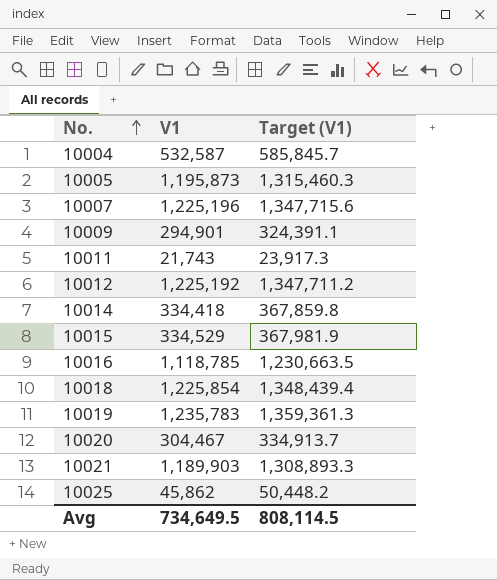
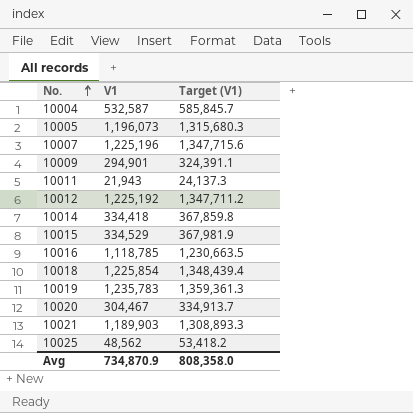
10005 | V1: 1,195,873 -> 1,196,073
10005 | Target (V1): 1,315,460.3 -> 1,315,680.3
10011 | V1: 21,743 -> 21,943
10011 | Target (V1): 23,917.3 -> 24,137.3
10025 | V1: 45,862 -> 48,562
10025 | Target (V1): 50,448.2 -> 53,418.2
Avg | V1: 734,649.5 -> 734,870.9
Avg | Target (V1): 808,114.5 -> 808,358.0

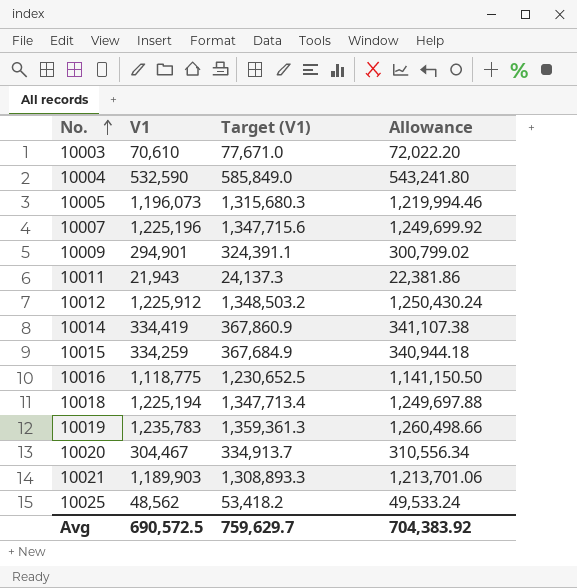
column Allowance | formula: none -> [V1] * 1.02
row 10003: none -> 70,610 | 77,671.0 | 72,022.20
10004 | V1: 532,587 -> 532,590
10004 | Target (V1): 585,845.7 -> 585,849.0
10012 | V1: 1,225,192 -> 1,225,912
10012 | Target (V1): 1,347,711.2 -> 1,348,503.2
10014 | V1: 334,418 -> 334,419
10014 | Target (V1): 367,859.8 -> 367,860.9
10015 | V1: 334,529 -> 334,259
10015 | Target (V1): 367,981.9 -> 367,684.9
10016 | V1: 1,118,785 -> 1,118,775
10016 | Target (V1): 1,230,663.5 -> 1,230,652.5
10018 | V1: 1,225,854 -> 1,225,194
10018 | Target (V1): 1,348,439.4 -> 1,347,713.4
Avg | V1: 734,870.9 -> 690,572.5
Avg | Target (V1): 808,358.0 -> 759,629.7

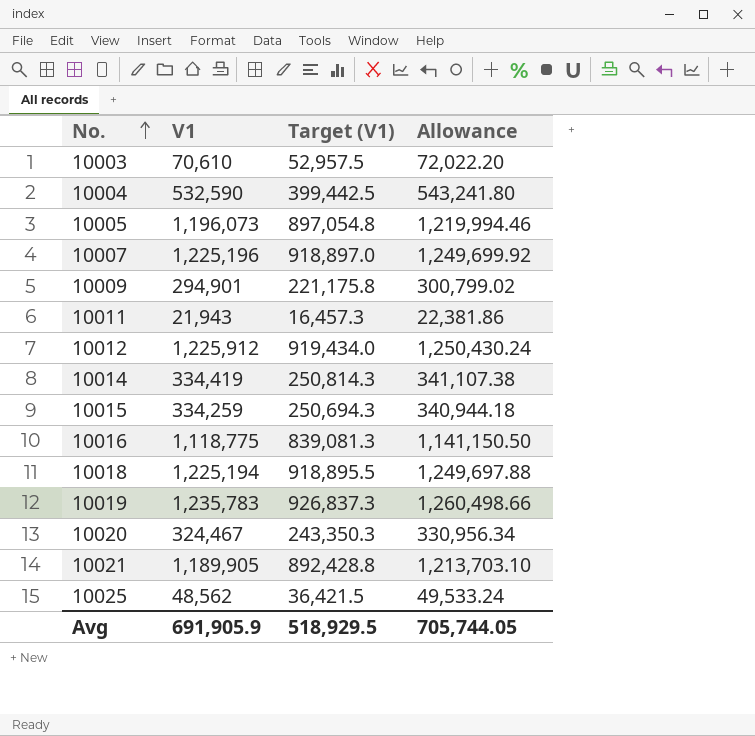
column Target (V1) | formula: [V1] * 1.1 -> [V1] * 0.75
10020 | V1: 304,467 -> 324,467
10020 | Allowance: 310,556.34 -> 330,956.34
10021 | V1: 1,189,903 -> 1,189,905
10021 | Allowance: 1,213,701.06 -> 1,213,703.10
Avg | V1: 690,572.5 -> 691,905.9
Avg | Target (V1): 759,629.7 -> 518,929.5
Avg | Allowance: 704,383.92 -> 705,744.05

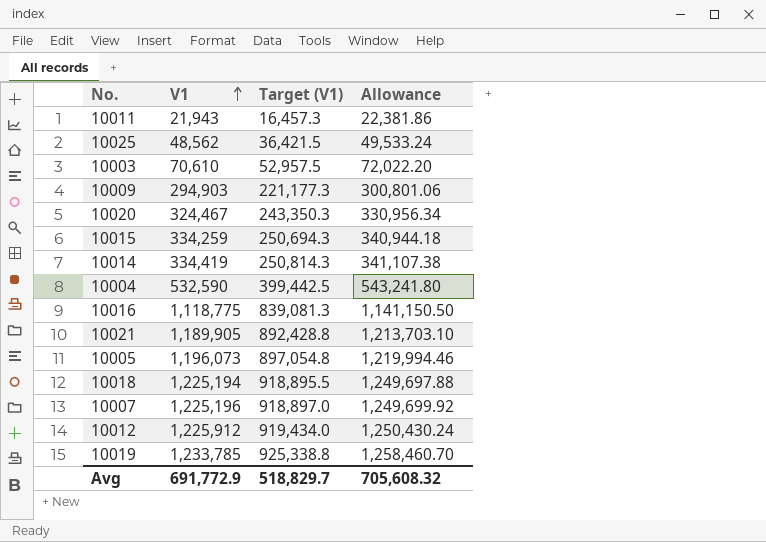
row order: No. ascending -> V1 ascending
10009 | V1: 294,901 -> 294,903
10009 | Target (V1): 221,175.8 -> 221,177.3
10009 | Allowance: 300,799.02 -> 300,801.06
10019 | V1: 1,235,783 -> 1,233,785
10019 | Target (V1): 926,837.3 -> 925,338.8
10019 | Allowance: 1,260,498.66 -> 1,258,460.70
Avg | V1: 691,905.9 -> 691,772.9
Avg | Target (V1): 518,929.5 -> 518,829.7
Avg | Allowance: 705,744.05 -> 705,608.32

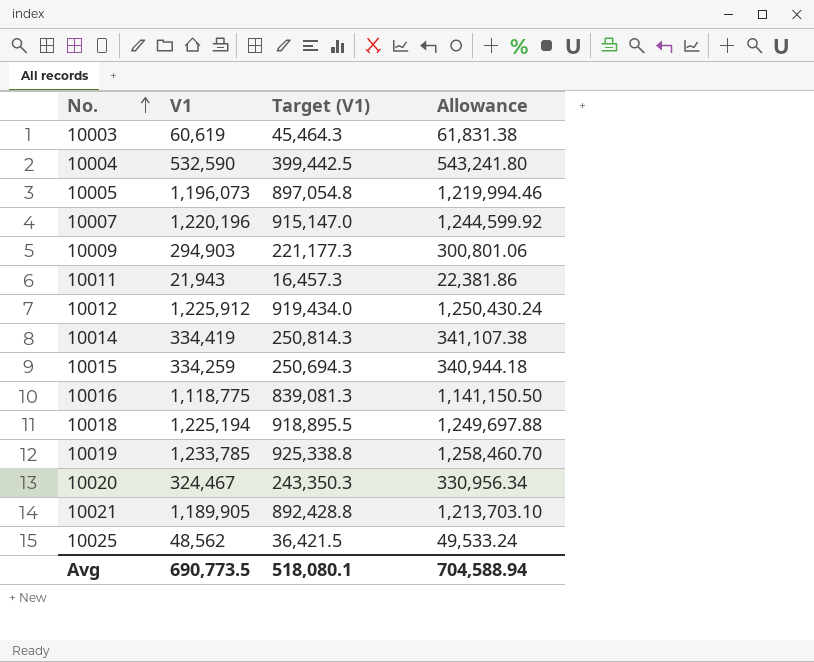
row order: V1 ascending -> No. ascending
10003 | V1: 70,610 -> 60,619
10003 | Target (V1): 52,957.5 -> 45,464.3
10003 | Allowance: 72,022.20 -> 61,831.38
10007 | V1: 1,225,196 -> 1,220,196
10007 | Target (V1): 918,897.0 -> 915,147.0
10007 | Allowance: 1,249,699.92 -> 1,244,599.92
Avg | V1: 691,772.9 -> 690,773.5
Avg | Target (V1): 518,829.7 -> 518,080.1
Avg | Allowance: 705,608.32 -> 704,588.94

